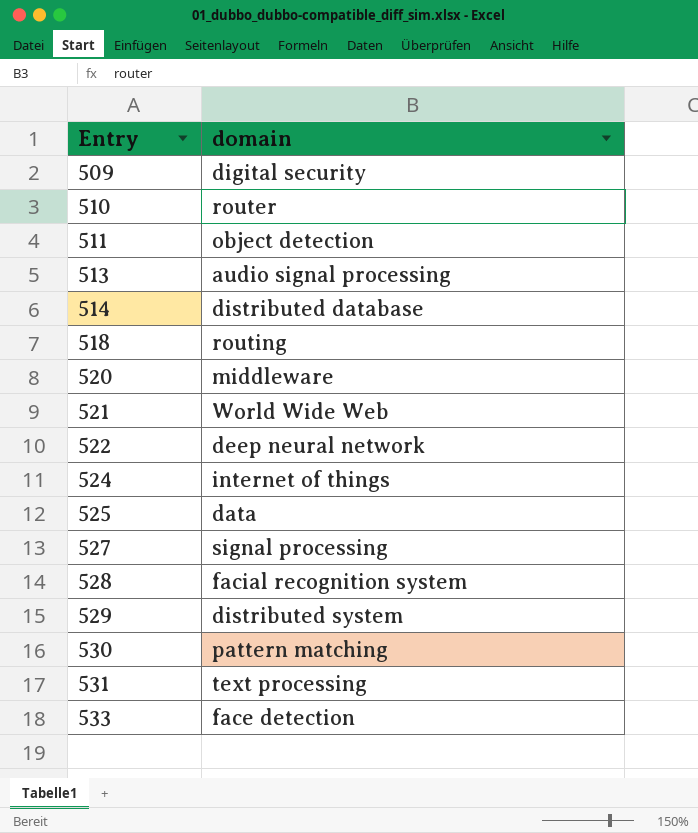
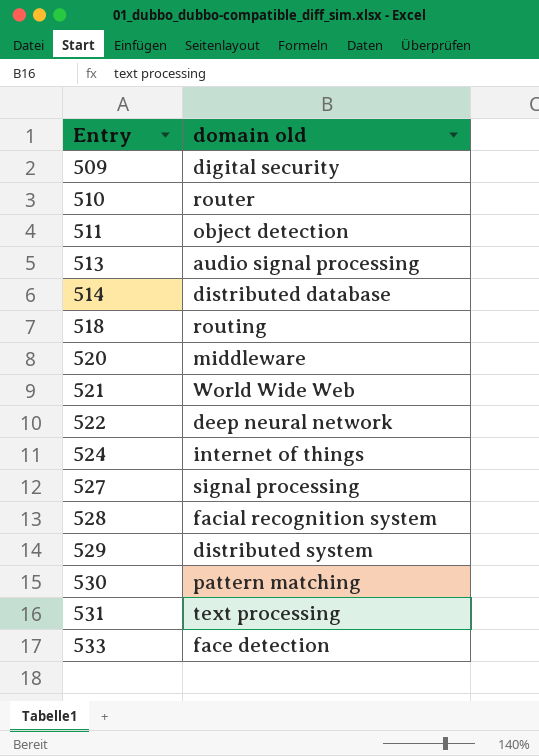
column name: domain -> domain old
row 525: data -> none

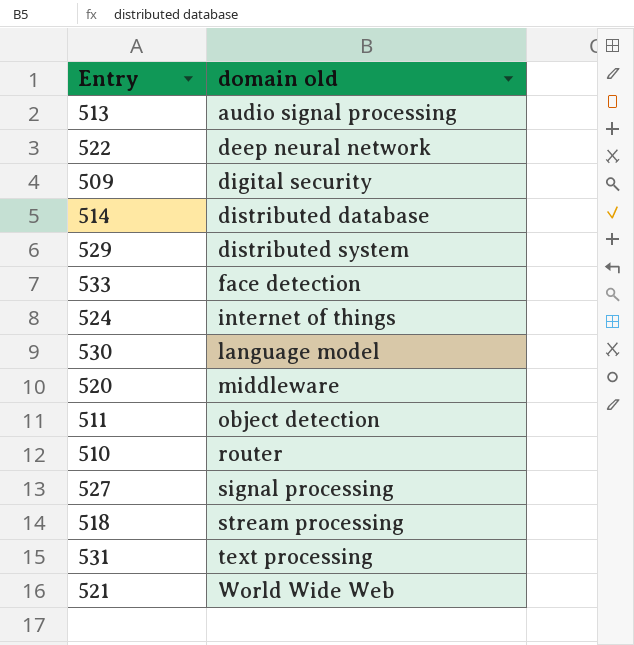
row order: Entry ascending -> domain old ascending
row 528: facial recognition system -> none
530 | domain old: pattern matching -> language model
518 | domain old: routing -> stream processing

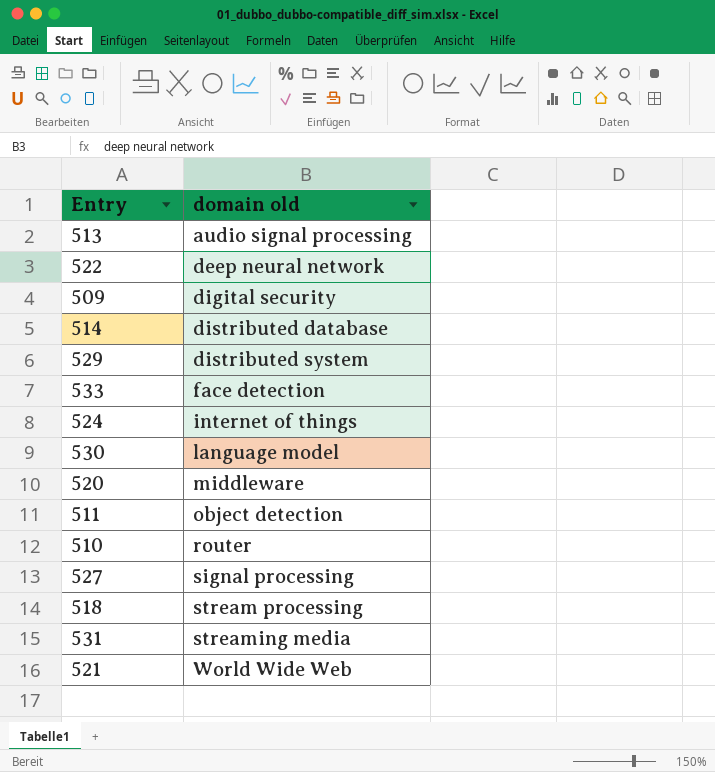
531 | domain old: text processing -> streaming media

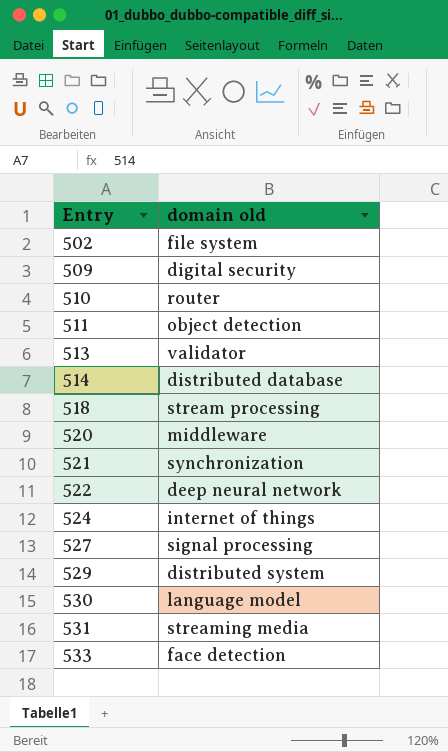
row order: domain old ascending -> Entry ascending
row 502: none -> file system
513 | domain old: audio signal processing -> validator
521 | domain old: World Wide Web -> synchronization

